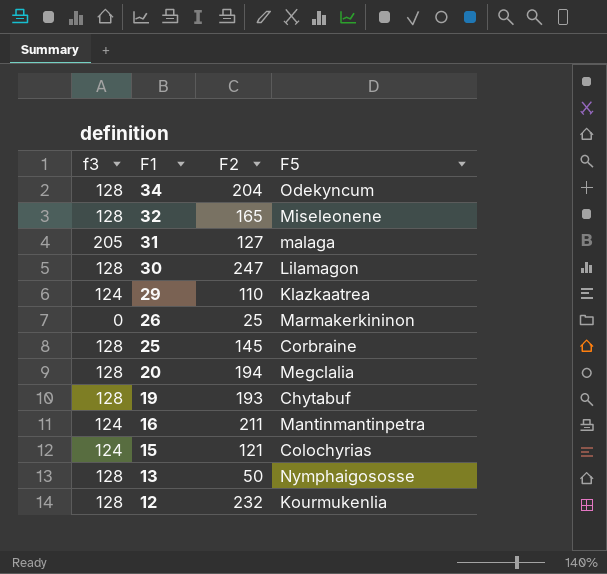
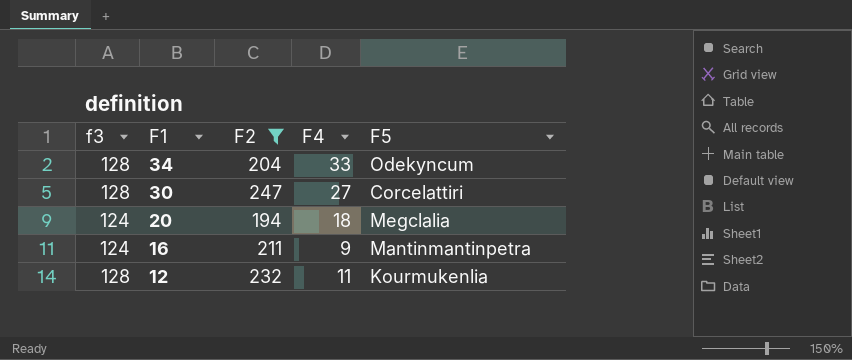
filter: none -> F2 >= 194
column F4 | position: none -> 4
30 | F5: Lilamagon -> Corcelattiri
20 | f3: 128 -> 124

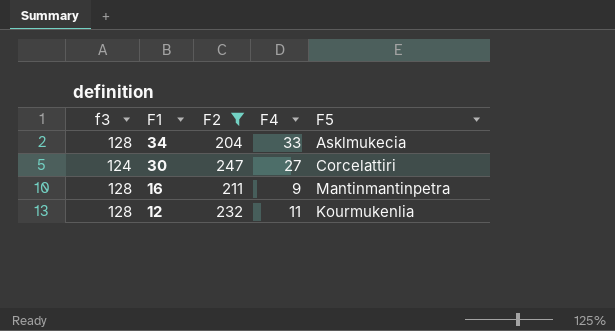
row 20: 124 | 194 | 18 | Megclalia -> none
34 | F5: Odekyncum -> Asklmukecia
30 | f3: 128 -> 124
16 | f3: 124 -> 128

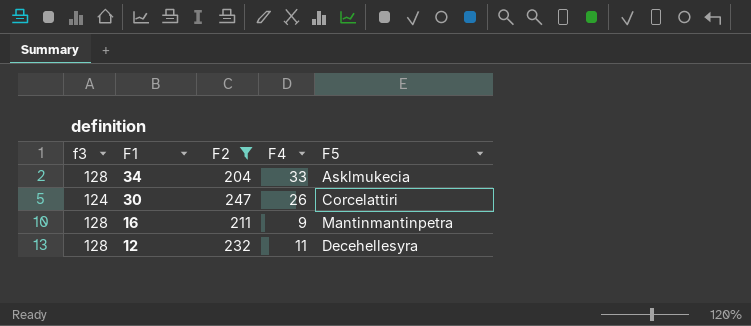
30 | F4: 27 -> 26
12 | F5: Kourmukenlia -> Decehellesyra

